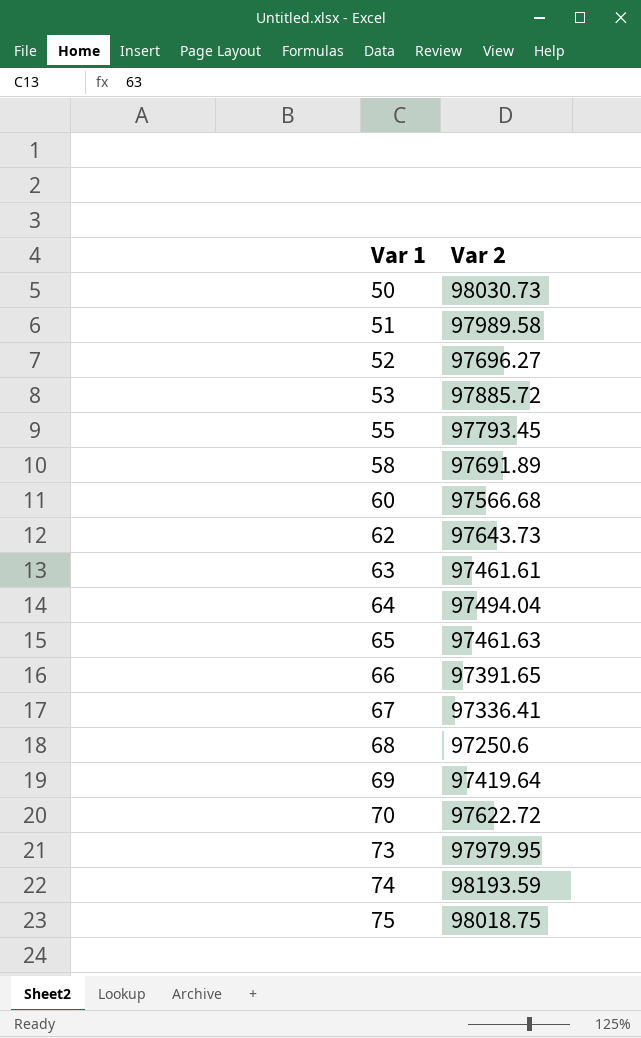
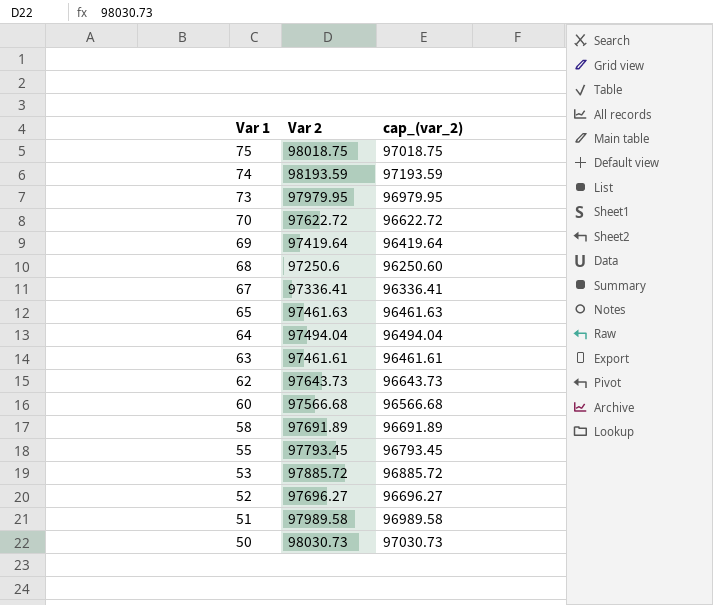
row order: Var 1 ascending -> Var 1 descending
column cap_(var_2) | formula: none -> [Var 2] - 1000
row 66: 97391.65 -> none

